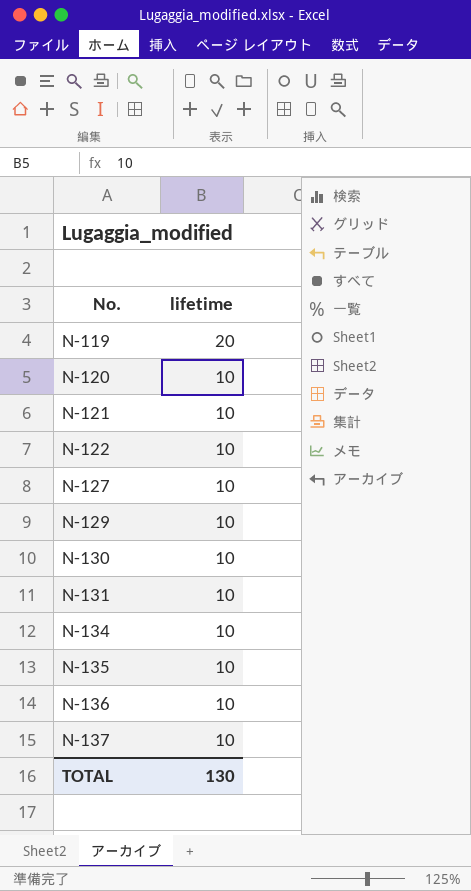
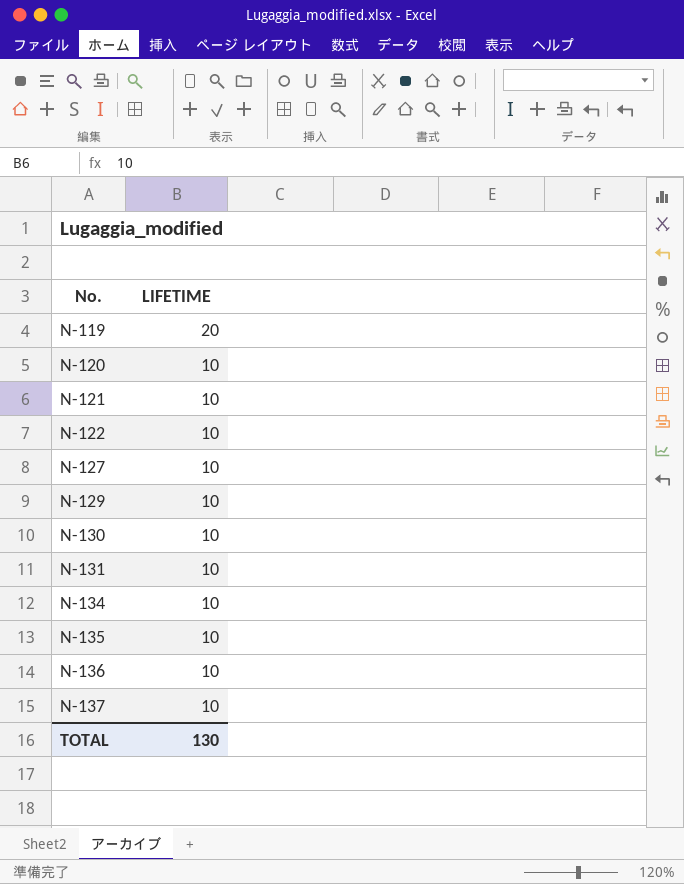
column name: lifetime -> LIFETIME

